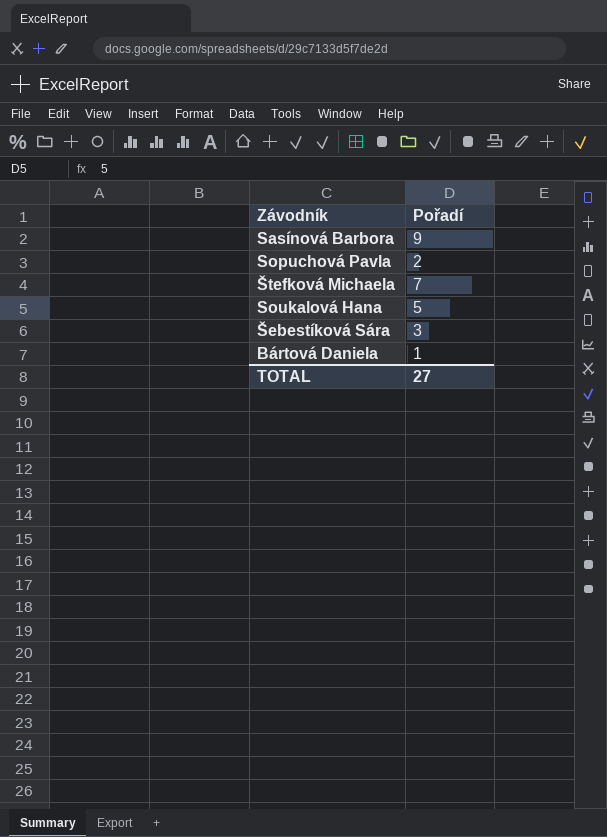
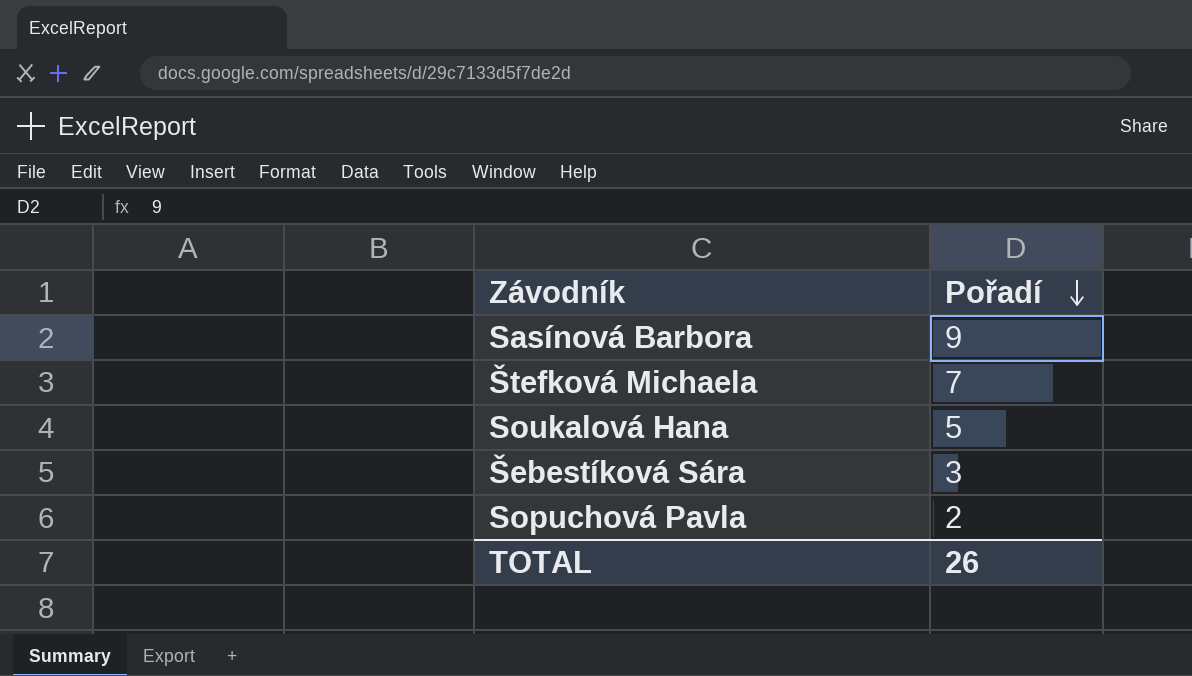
row order: none -> Pořadí descending
row Bártová Daniela: 1 -> none
TOTAL | Pořadí: 27 -> 26

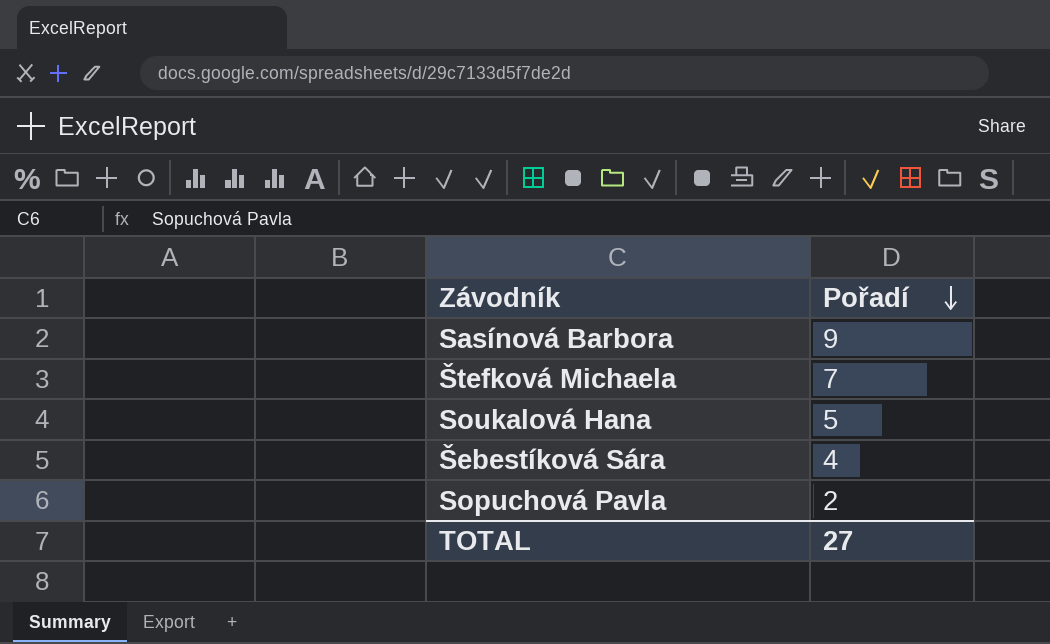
Šebestíková Sára | Pořadí: 3 -> 4
TOTAL | Pořadí: 26 -> 27

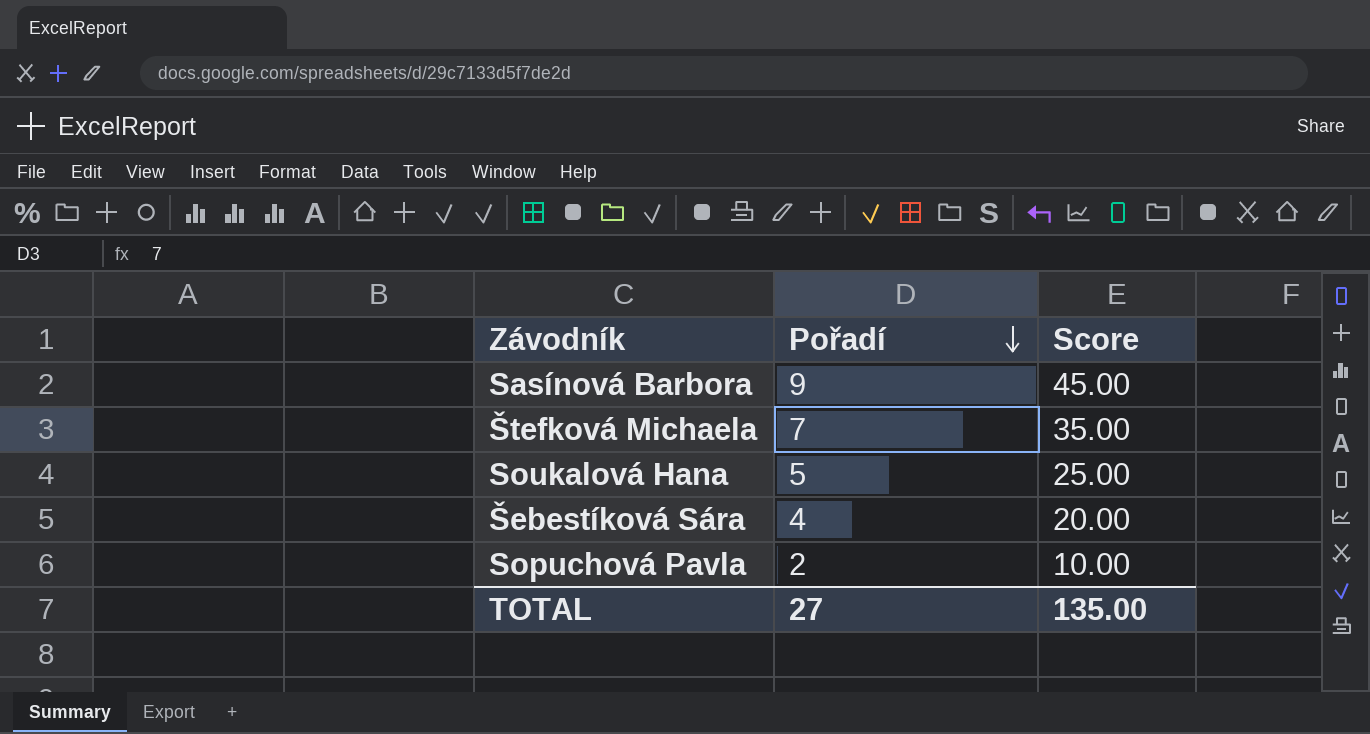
column Score | formula: none -> [Pořadí] * 5

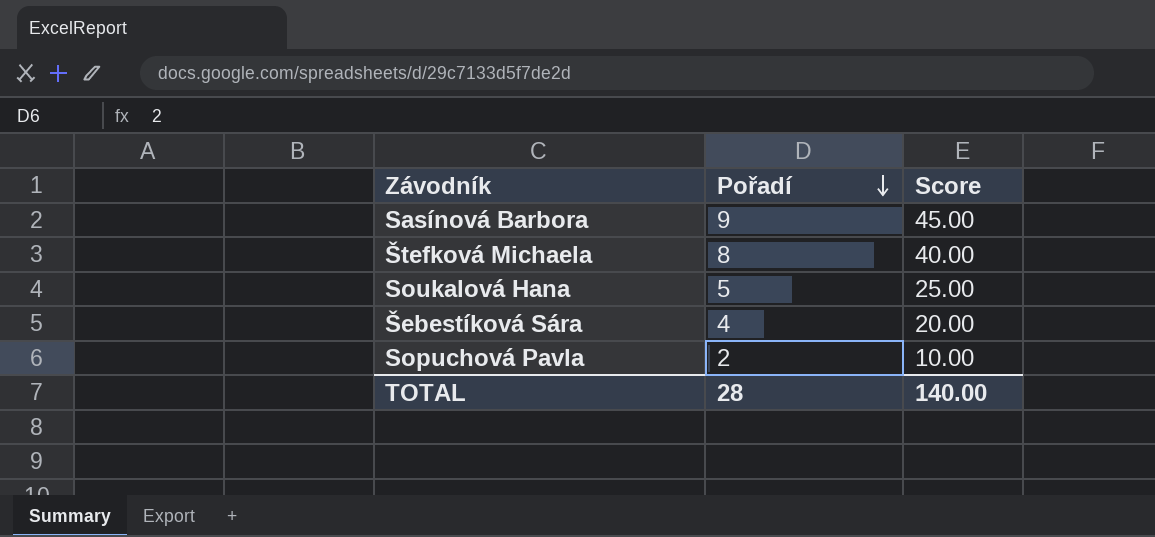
Štefková Michaela | Pořadí: 7 -> 8
Štefková Michaela | Score: 35.00 -> 40.00
TOTAL | Pořadí: 27 -> 28
TOTAL | Score: 135.00 -> 140.00

